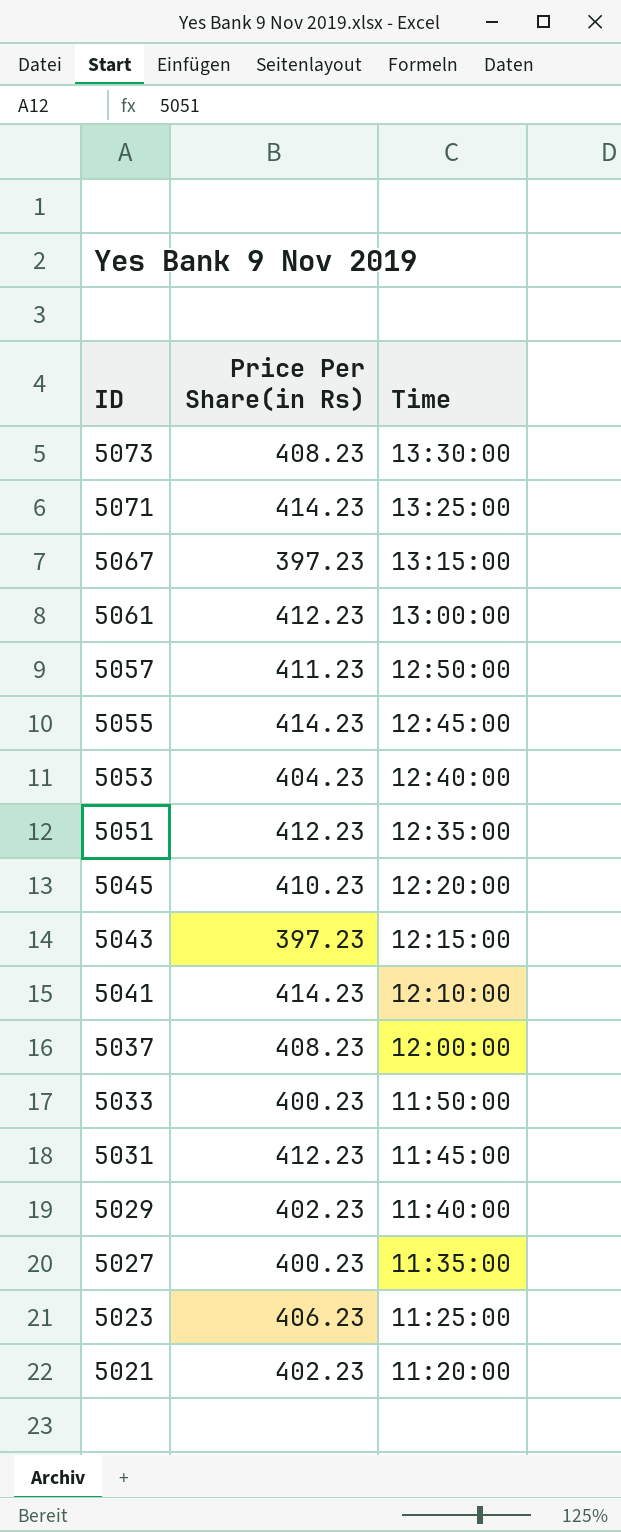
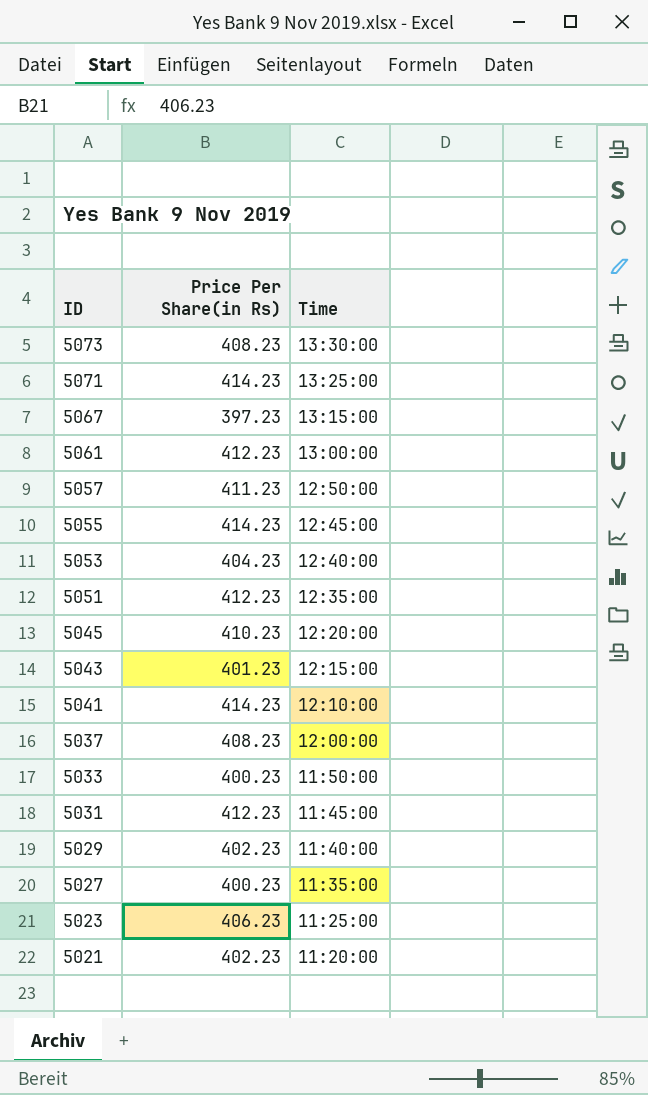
5043 | Price Per Share(in Rs): 397.23 -> 401.23

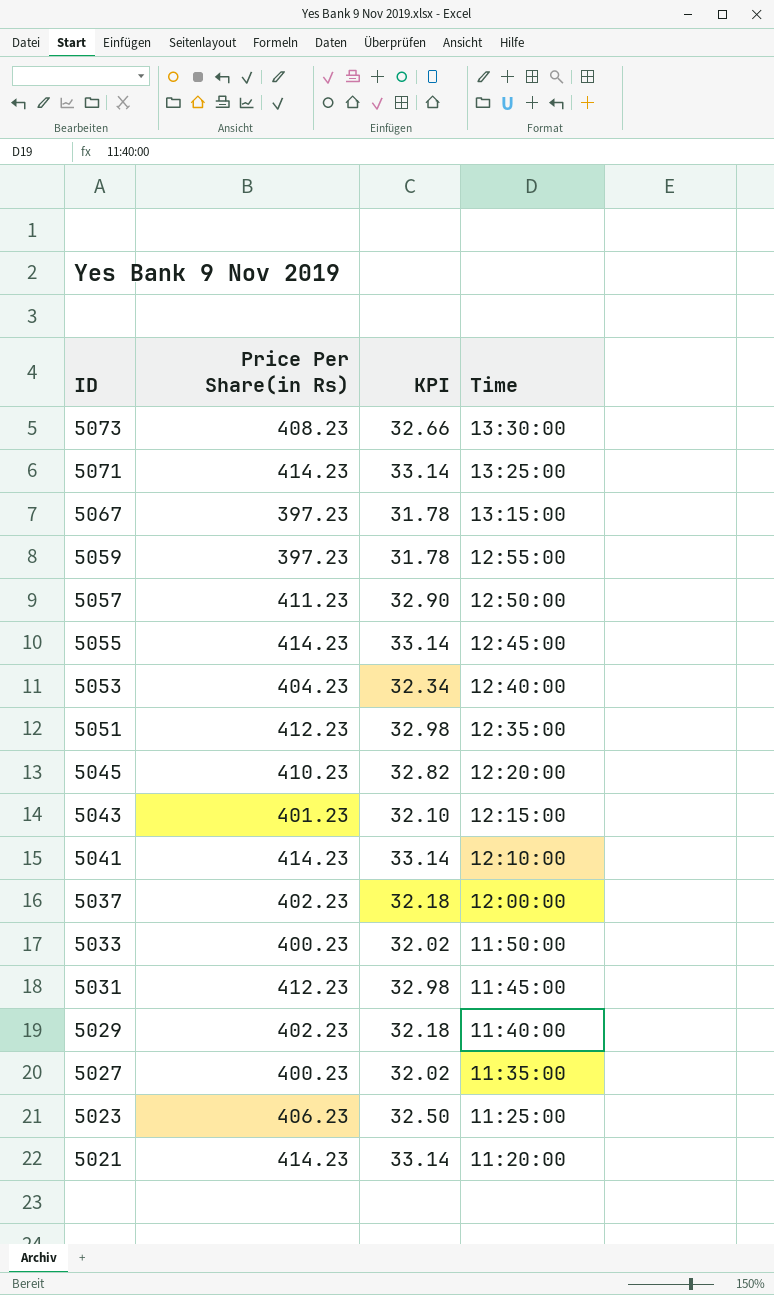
column KPI | formula: none -> [Price Per Share(in Rs)] * 0.08
row 5061: 412.23 | 13:00:00 -> none
row 5059: none -> 397.23 | 31.78 | 12:55:00
5037 | Price Per Share(in Rs): 408.23 -> 402.23
5021 | Price Per Share(in Rs): 402.23 -> 414.23

